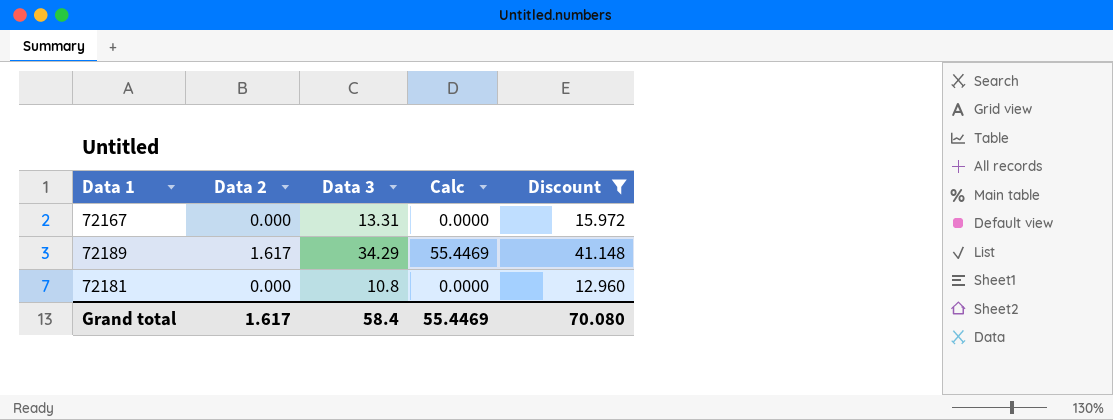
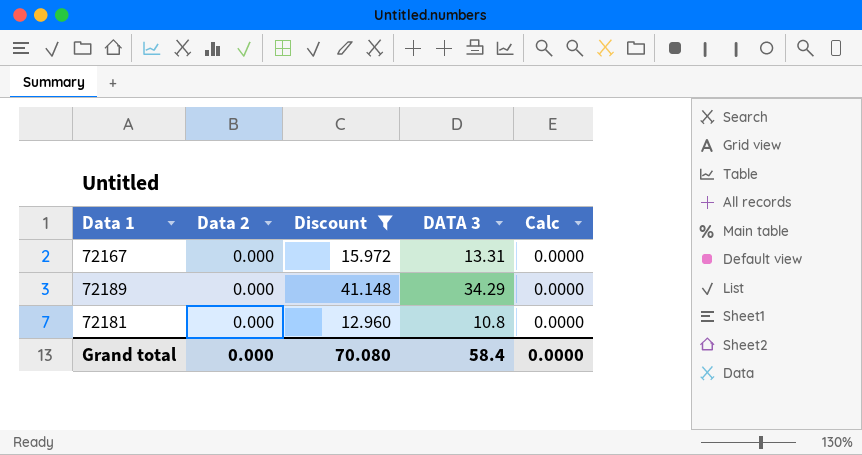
column Discount | position: 5 -> 3
column name: Data 3 -> DATA 3
72189 | Data 2: 1.617 -> 0.000
72189 | Calc: 55.4469 -> 0.0000
Grand total | Data 2: 1.617 -> 0.000
Grand total | Calc: 55.4469 -> 0.0000

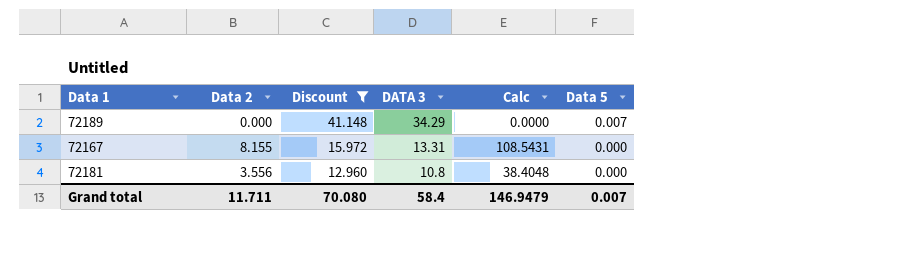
row order: none -> Discount descending
column Data 5 | position: none -> 6
72167 | Data 2: 0.000 -> 8.155
72167 | Calc: 0.0000 -> 108.5431
72181 | Data 2: 0.000 -> 3.556
72181 | Calc: 0.0000 -> 38.4048
Grand total | Data 2: 0.000 -> 11.711
Grand total | Calc: 0.0000 -> 146.9479

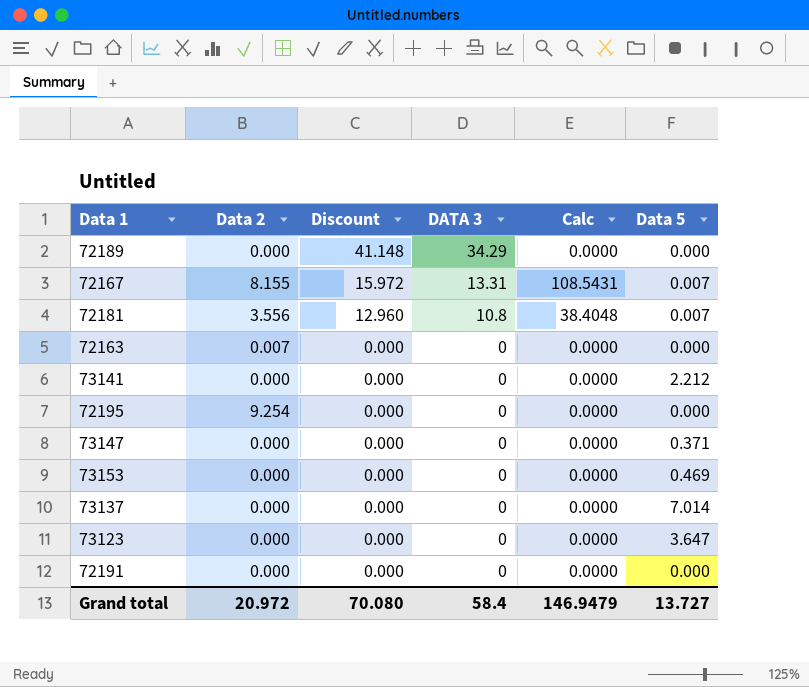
filter: Discount != 0.000 -> none
72189 | Data 5: 0.007 -> 0.000
72167 | Data 5: 0.000 -> 0.007
72181 | Data 5: 0.000 -> 0.007
Grand total | Data 2: 11.711 -> 20.972
Grand total | Data 5: 0.007 -> 13.727

